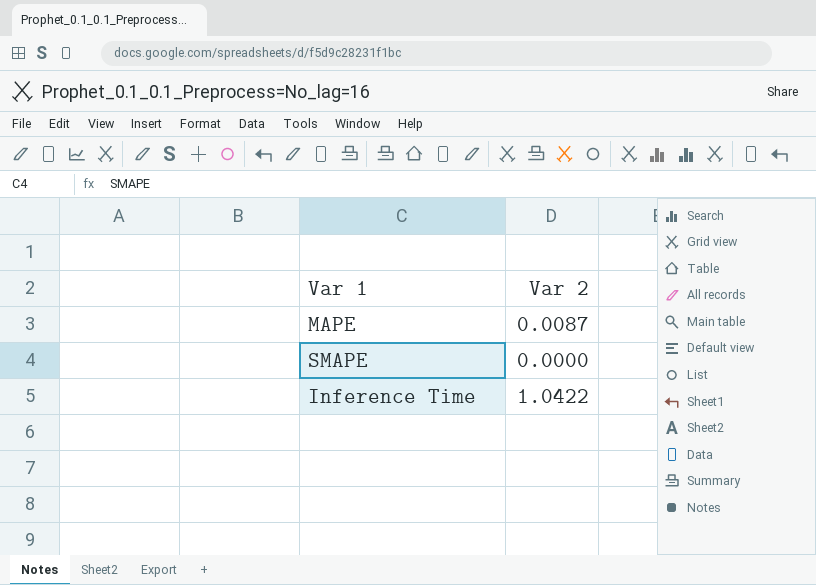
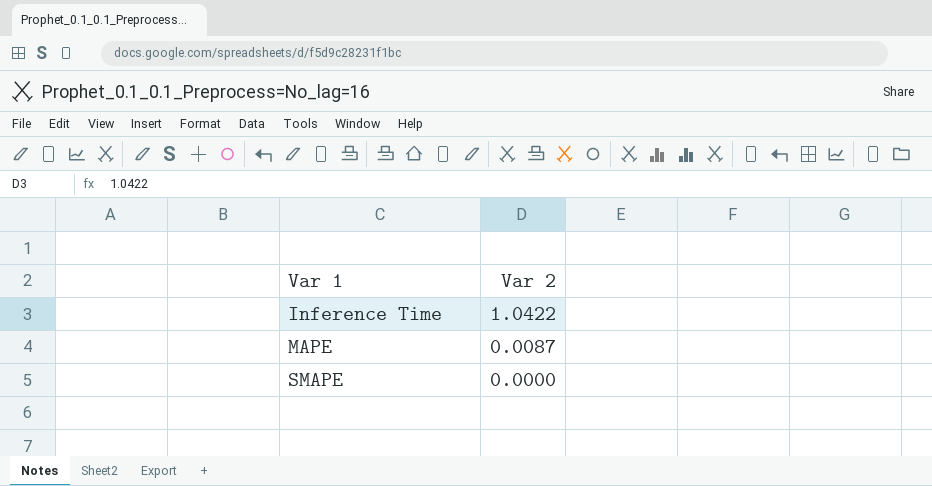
row order: none -> Var 1 ascending

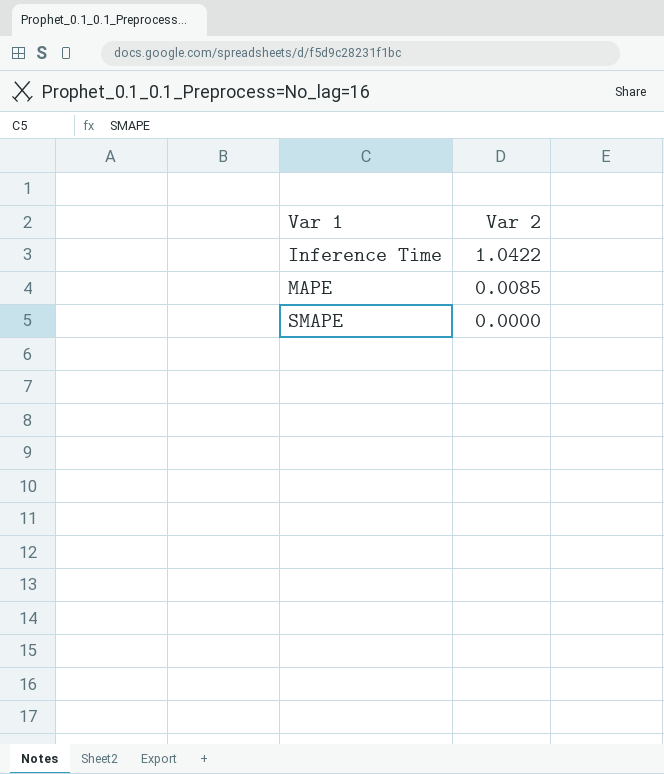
MAPE | Var 2: 0.0087 -> 0.0085

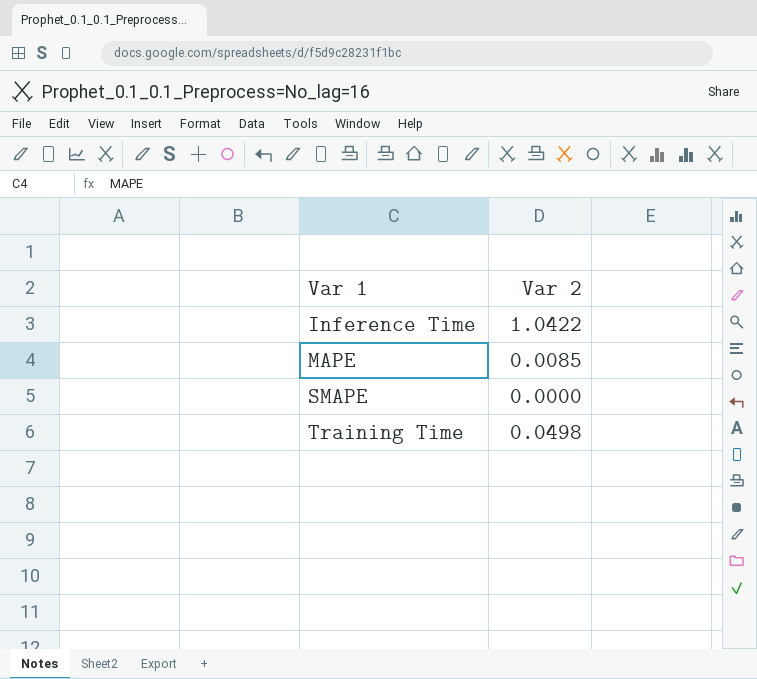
row Training Time: none -> 0.0498

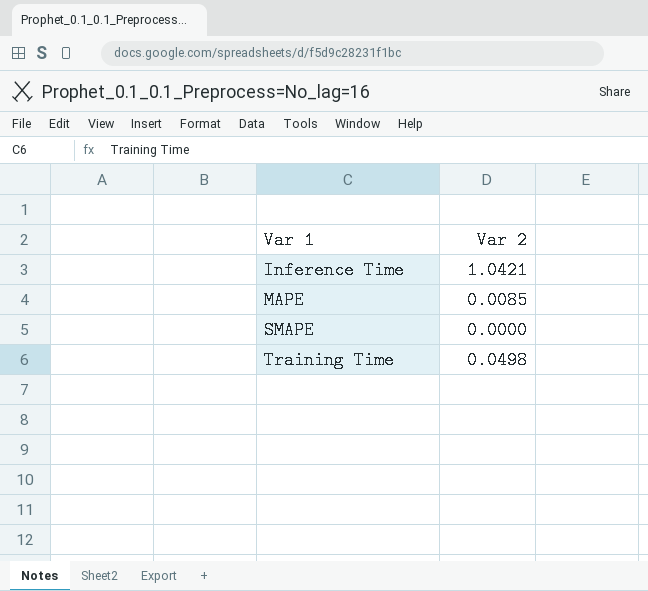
Inference Time | Var 2: 1.0422 -> 1.0421

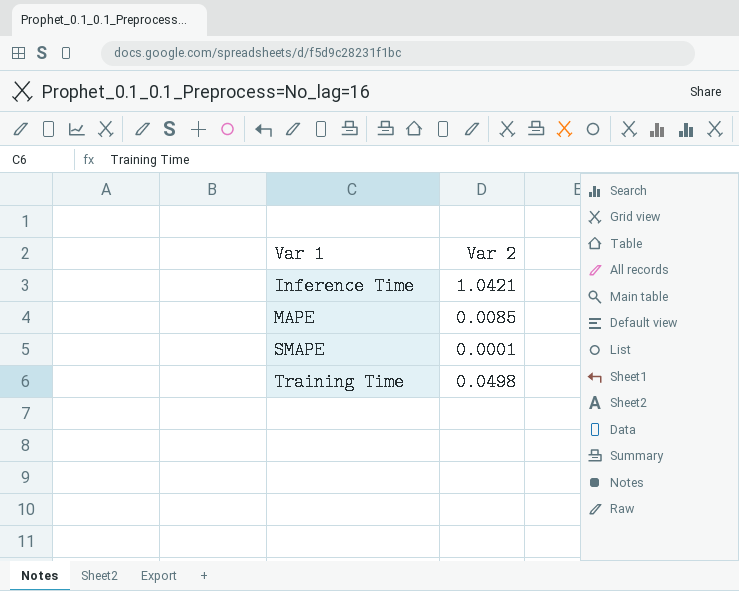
SMAPE | Var 2: 0.0000 -> 0.0001

